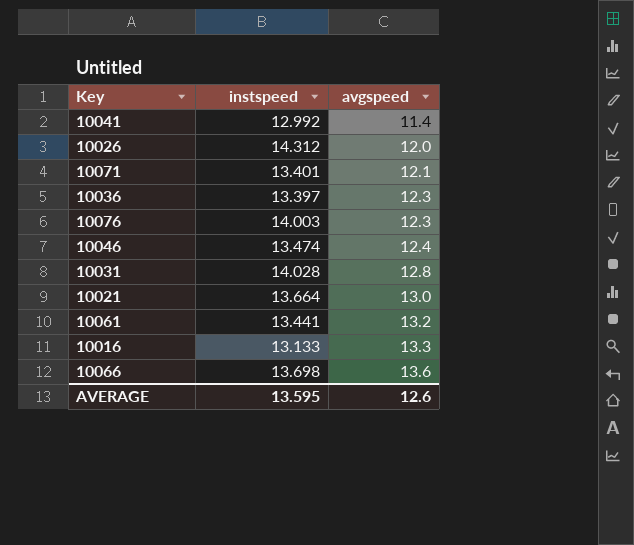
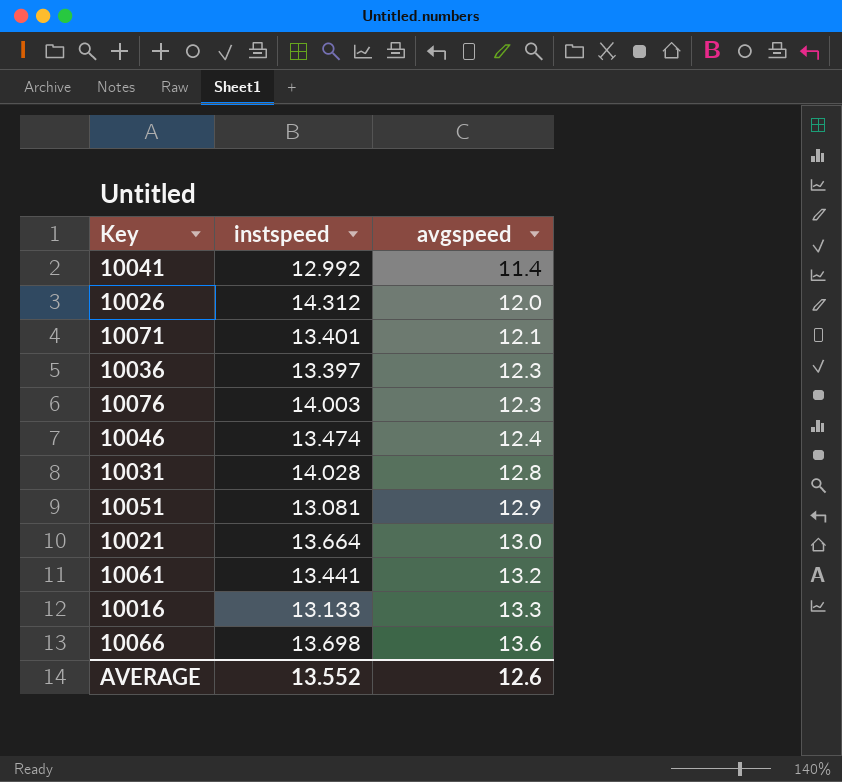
row 10051: none -> 13.081 | 12.9
AVERAGE | instspeed: 13.595 -> 13.552

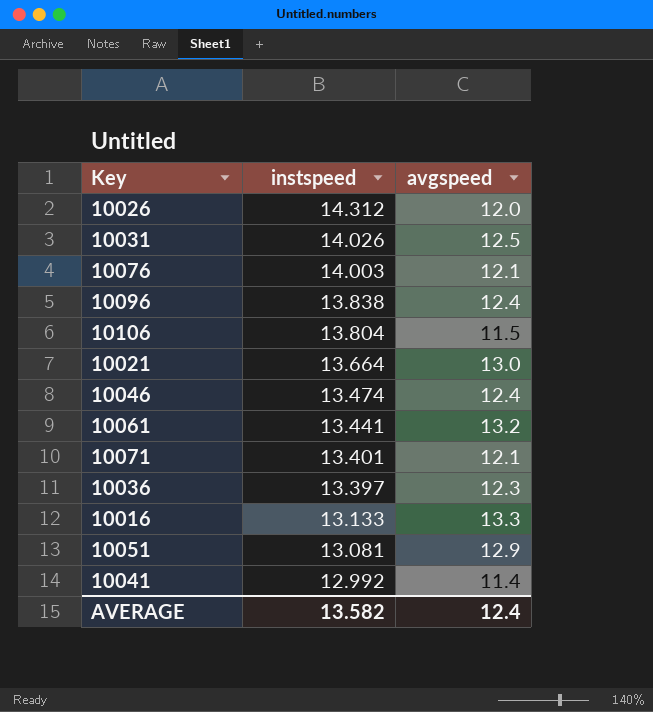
row order: avgspeed ascending -> instspeed descending
row 10066: 13.698 | 13.6 -> none
10031 | instspeed: 14.028 -> 14.026
10031 | avgspeed: 12.8 -> 12.5
10076 | avgspeed: 12.3 -> 12.1
row 10096: none -> 13.838 | 12.4
row 10106: none -> 13.804 | 11.5
AVERAGE | instspeed: 13.552 -> 13.582
AVERAGE | avgspeed: 12.6 -> 12.4

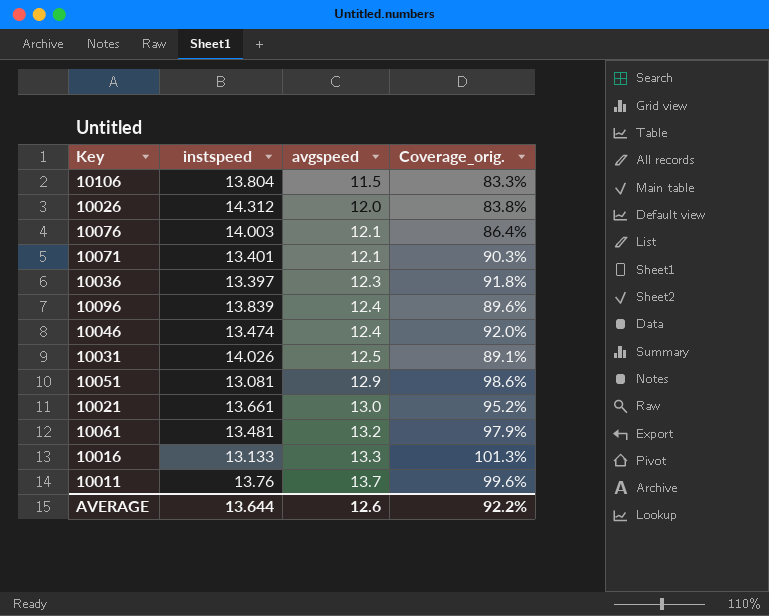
row order: instspeed descending -> avgspeed ascending
column Coverage_orig. | formula: none -> [avgspeed] / [instspeed]
row 10041: 12.992 | 11.4 -> none
10096 | instspeed: 13.838 -> 13.839
10021 | instspeed: 13.664 -> 13.661
10061 | instspeed: 13.441 -> 13.481
row 10011: none -> 13.76 | 13.7 | 99.6%
AVERAGE | instspeed: 13.582 -> 13.644
AVERAGE | avgspeed: 12.4 -> 12.6

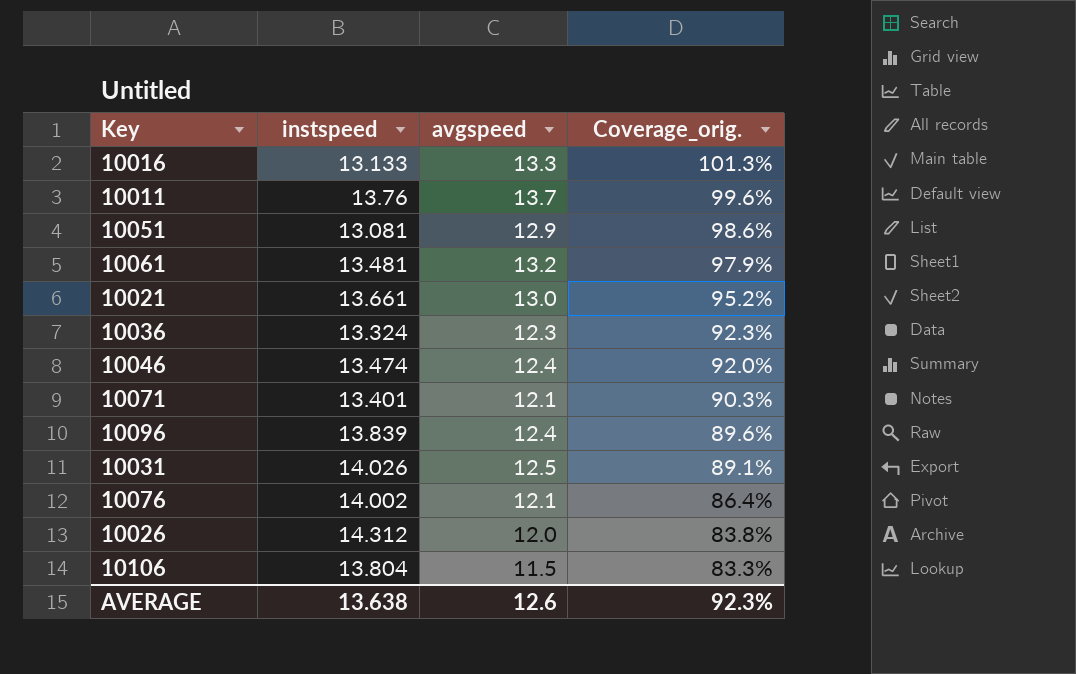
row order: avgspeed ascending -> Coverage_orig. descending
10036 | instspeed: 13.397 -> 13.324
10036 | Coverage_orig.: 91.8% -> 92.3%
10076 | instspeed: 14.003 -> 14.002
AVERAGE | instspeed: 13.644 -> 13.638
AVERAGE | Coverage_orig.: 92.2% -> 92.3%

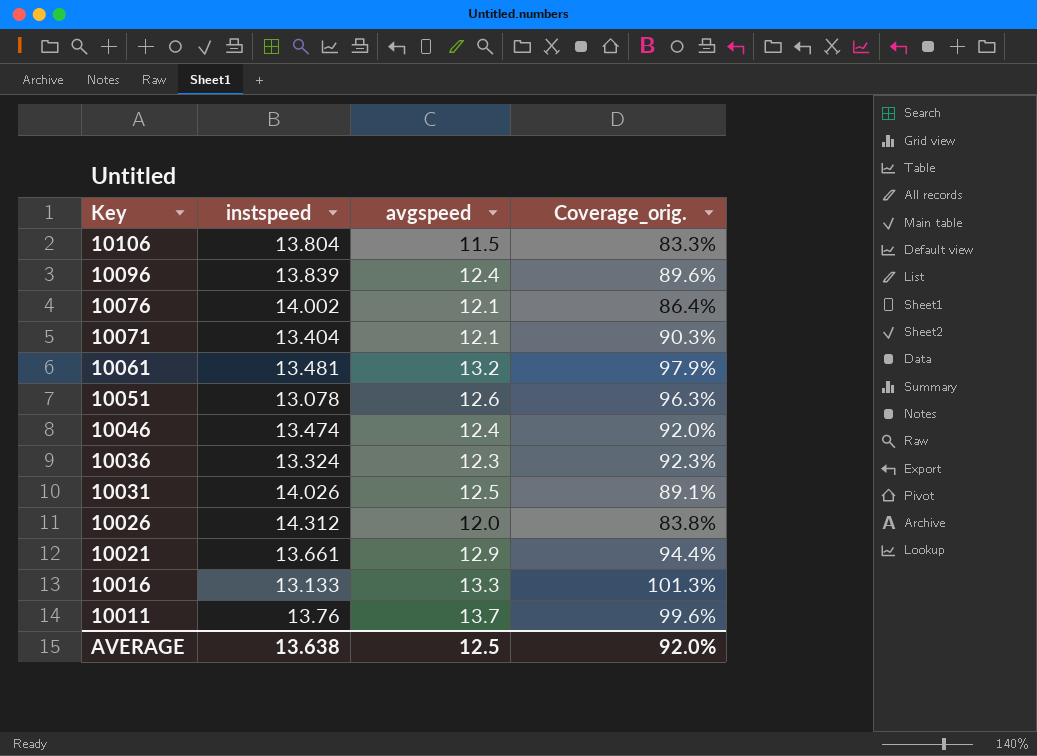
row order: Coverage_orig. descending -> Key descending
10071 | instspeed: 13.401 -> 13.404
10051 | instspeed: 13.081 -> 13.078
10051 | avgspeed: 12.9 -> 12.6
10051 | Coverage_orig.: 98.6% -> 96.3%
10021 | avgspeed: 13.0 -> 12.9
10021 | Coverage_orig.: 95.2% -> 94.4%
AVERAGE | avgspeed: 12.6 -> 12.5
AVERAGE | Coverage_orig.: 92.3% -> 92.0%

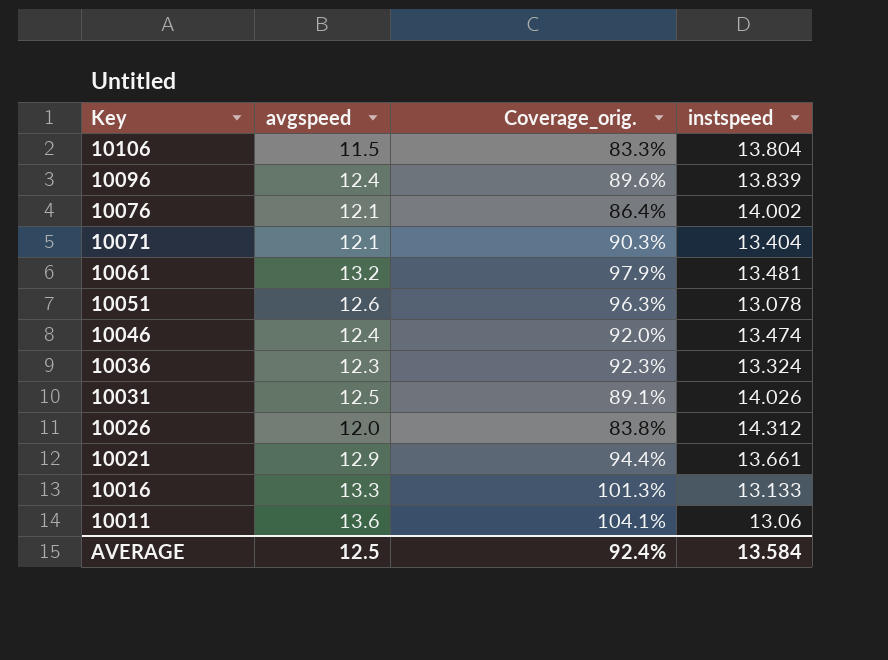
column instspeed | position: 2 -> 4
10011 | avgspeed: 13.7 -> 13.6
10011 | Coverage_orig.: 99.6% -> 104.1%
10011 | instspeed: 13.76 -> 13.06
AVERAGE | Coverage_orig.: 92.0% -> 92.4%
AVERAGE | instspeed: 13.638 -> 13.584

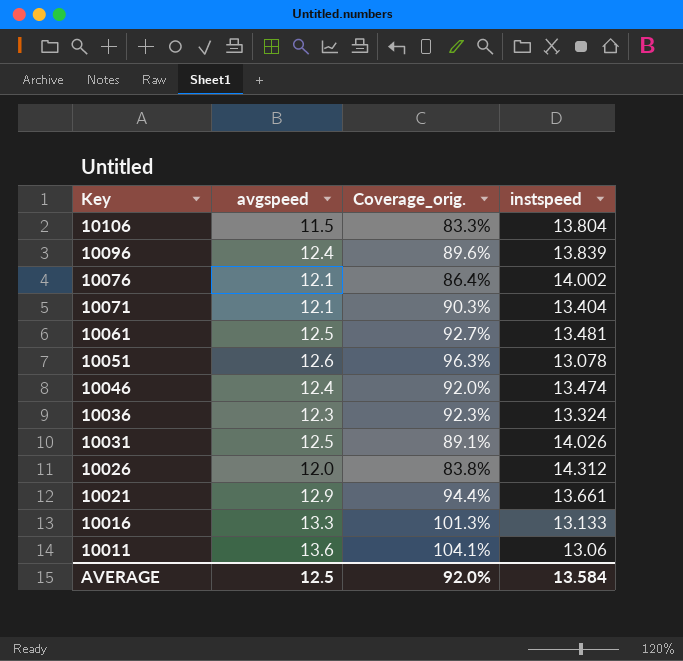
10061 | avgspeed: 13.2 -> 12.5
10061 | Coverage_orig.: 97.9% -> 92.7%
AVERAGE | Coverage_orig.: 92.4% -> 92.0%

